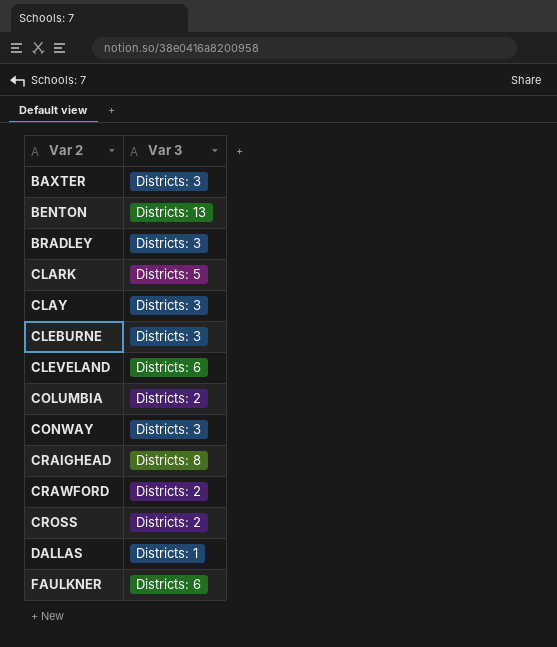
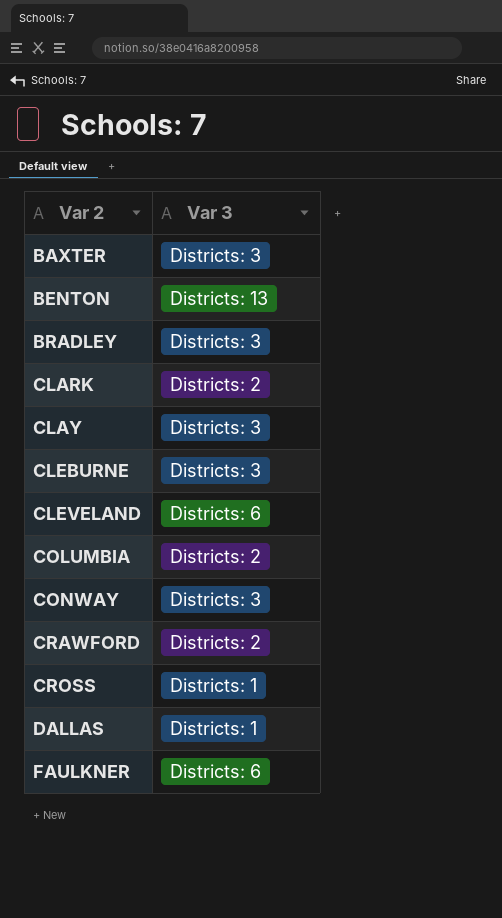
row CRAIGHEAD: Districts: 8 -> none
CLARK | Var 3: Districts: 5 -> Districts: 2
CROSS | Var 3: Districts: 2 -> Districts: 1

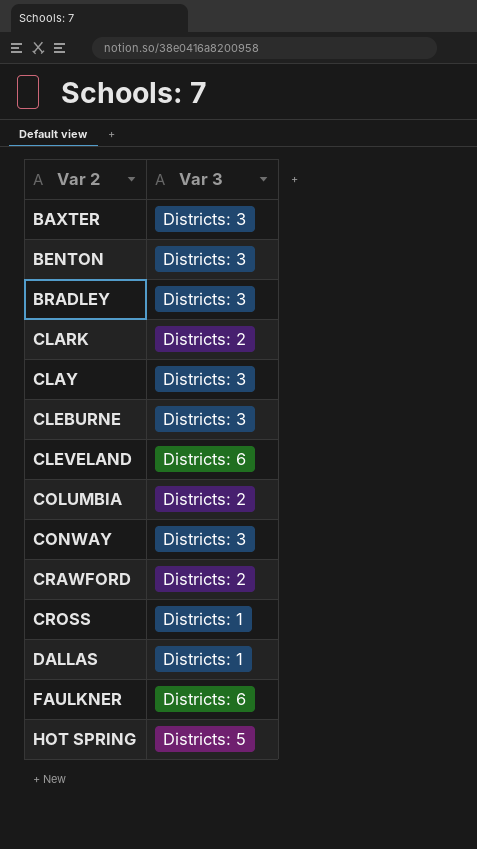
BENTON | Var 3: Districts: 13 -> Districts: 3
row HOT SPRING: none -> Districts: 5

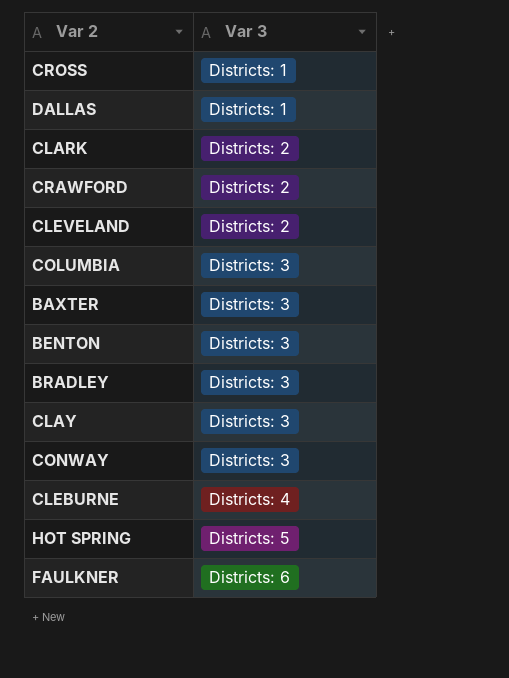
row order: Var 2 ascending -> Var 3 ascending
CLEVELAND | Var 3: Districts: 6 -> Districts: 2
COLUMBIA | Var 3: Districts: 2 -> Districts: 3
CLEBURNE | Var 3: Districts: 3 -> Districts: 4

